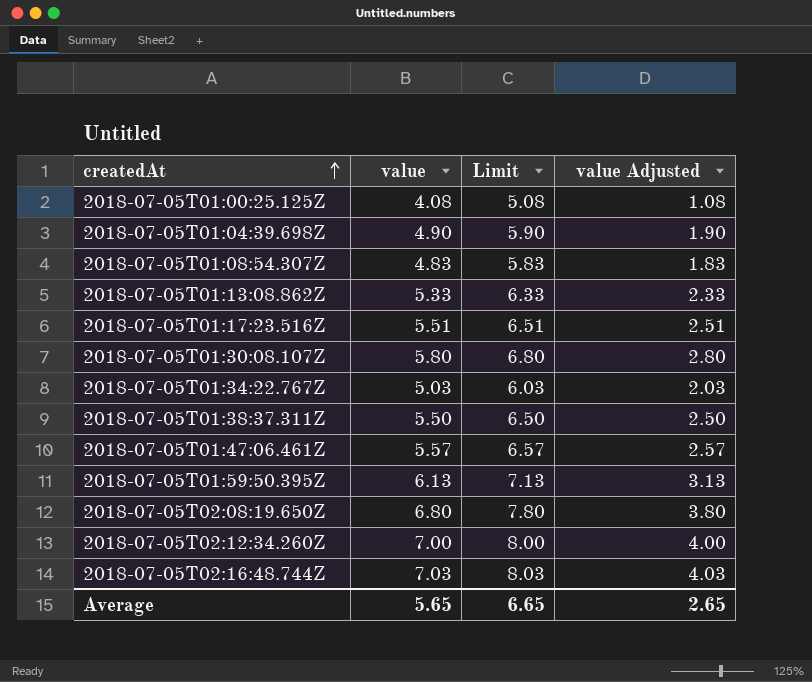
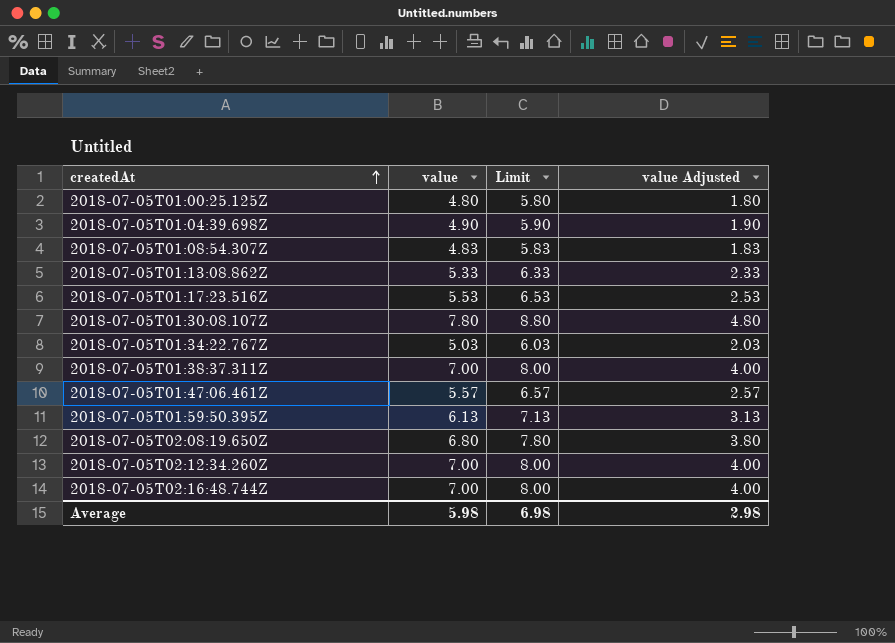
2018-07-05T01:00:25.125Z | value: 4.08 -> 4.80
2018-07-05T01:00:25.125Z | Limit: 5.08 -> 5.80
2018-07-05T01:00:25.125Z | value Adjusted: 1.08 -> 1.80
2018-07-05T01:17:23.516Z | value: 5.51 -> 5.53
2018-07-05T01:17:23.516Z | Limit: 6.51 -> 6.53
2018-07-05T01:17:23.516Z | value Adjusted: 2.51 -> 2.53
2018-07-05T01:30:08.107Z | value: 5.80 -> 7.80
2018-07-05T01:30:08.107Z | Limit: 6.80 -> 8.80
2018-07-05T01:30:08.107Z | value Adjusted: 2.80 -> 4.80
2018-07-05T01:38:37.311Z | value: 5.50 -> 7.00
2018-07-05T01:38:37.311Z | Limit: 6.50 -> 8.00
2018-07-05T01:38:37.311Z | value Adjusted: 2.50 -> 4.00
2018-07-05T02:16:48.744Z | value: 7.03 -> 7.00
2018-07-05T02:16:48.744Z | Limit: 8.03 -> 8.00
2018-07-05T02:16:48.744Z | value Adjusted: 4.03 -> 4.00
Average | value: 5.65 -> 5.98
Average | Limit: 6.65 -> 6.98
Average | value Adjusted: 2.65 -> 2.98

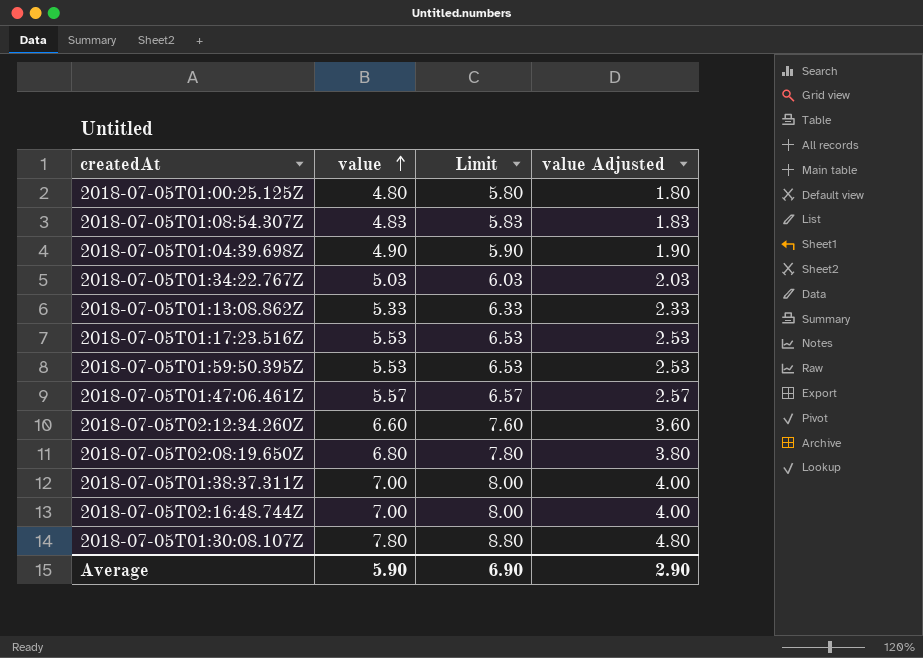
row order: createdAt ascending -> value ascending
2018-07-05T01:59:50.395Z | value: 6.13 -> 5.53
2018-07-05T01:59:50.395Z | Limit: 7.13 -> 6.53
2018-07-05T01:59:50.395Z | value Adjusted: 3.13 -> 2.53
2018-07-05T02:12:34.260Z | value: 7.00 -> 6.60
2018-07-05T02:12:34.260Z | Limit: 8.00 -> 7.60
2018-07-05T02:12:34.260Z | value Adjusted: 4.00 -> 3.60
Average | value: 5.98 -> 5.90
Average | Limit: 6.98 -> 6.90
Average | value Adjusted: 2.98 -> 2.90

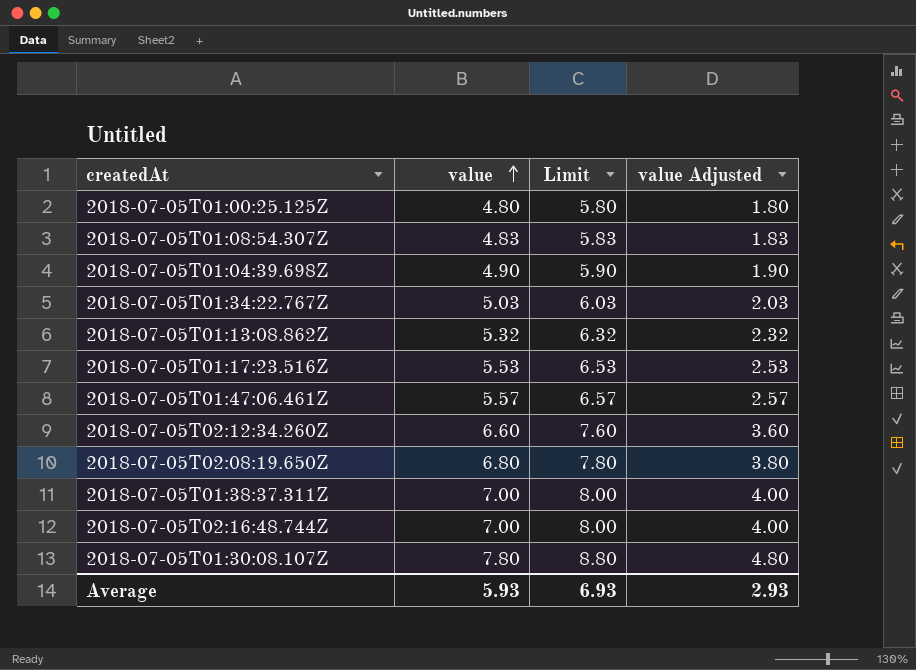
row 2018-07-05T01:59:50.395Z: 5.53 | 6.53 | 2.53 -> none
2018-07-05T01:13:08.862Z | value: 5.33 -> 5.32
2018-07-05T01:13:08.862Z | Limit: 6.33 -> 6.32
2018-07-05T01:13:08.862Z | value Adjusted: 2.33 -> 2.32
Average | value: 5.90 -> 5.93
Average | Limit: 6.90 -> 6.93
Average | value Adjusted: 2.90 -> 2.93

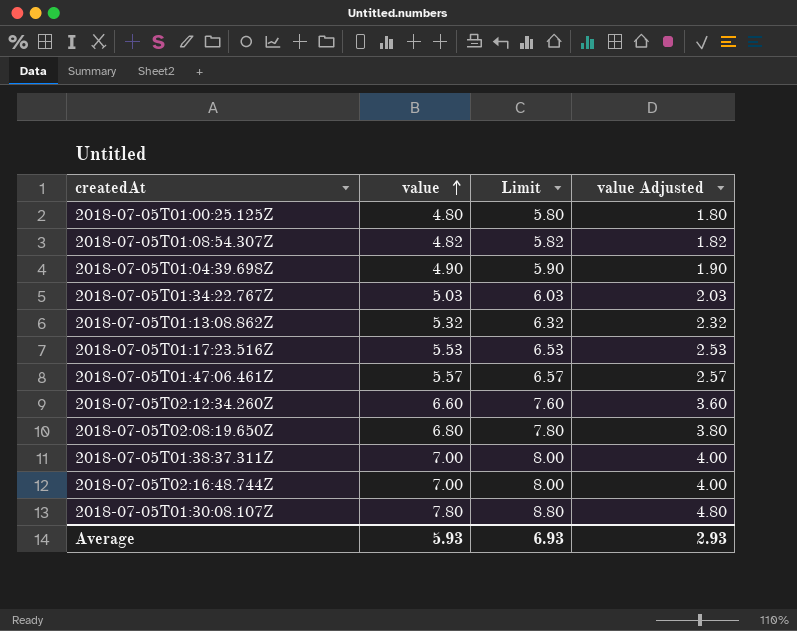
2018-07-05T01:08:54.307Z | value: 4.83 -> 4.82
2018-07-05T01:08:54.307Z | Limit: 5.83 -> 5.82
2018-07-05T01:08:54.307Z | value Adjusted: 1.83 -> 1.82

